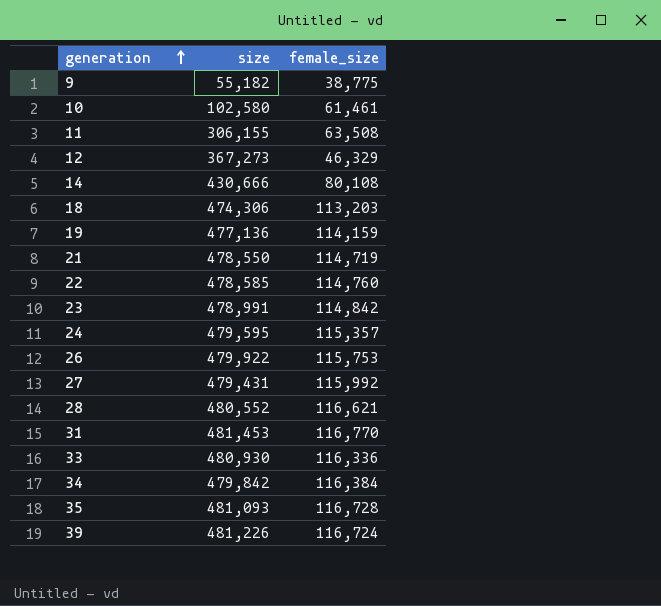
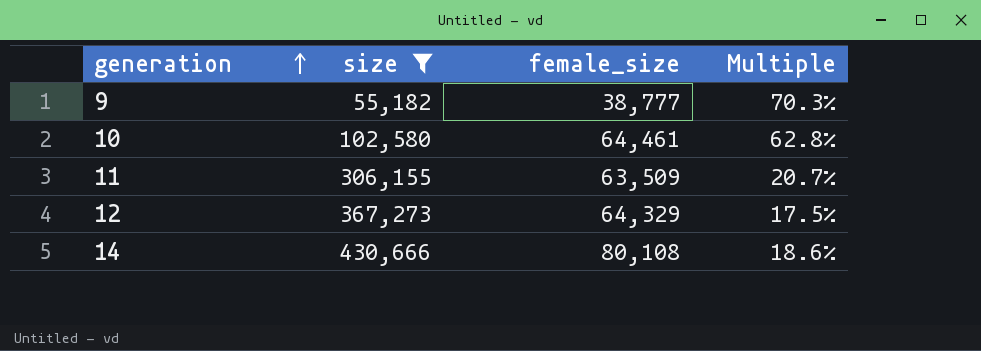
filter: none -> size <= 430,666
column Multiple | formula: none -> [female_size] / [size]
9 | female_size: 38,775 -> 38,777
10 | female_size: 61,461 -> 64,461
11 | female_size: 63,508 -> 63,509
12 | female_size: 46,329 -> 64,329

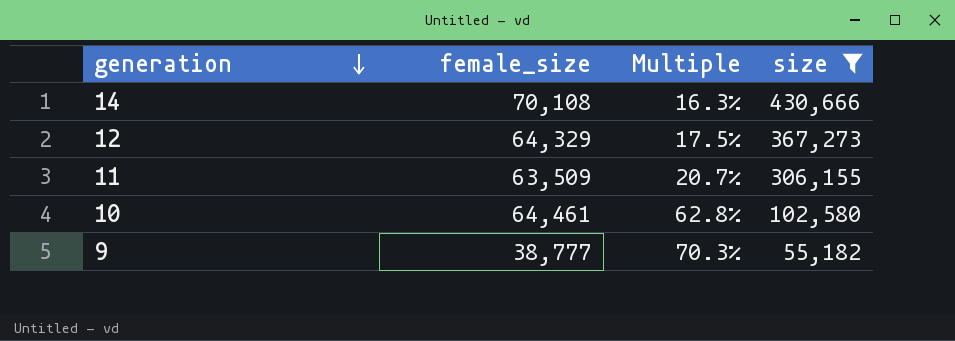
row order: generation ascending -> generation descending
column size | position: 2 -> 4
14 | female_size: 80,108 -> 70,108
14 | Multiple: 18.6% -> 16.3%

